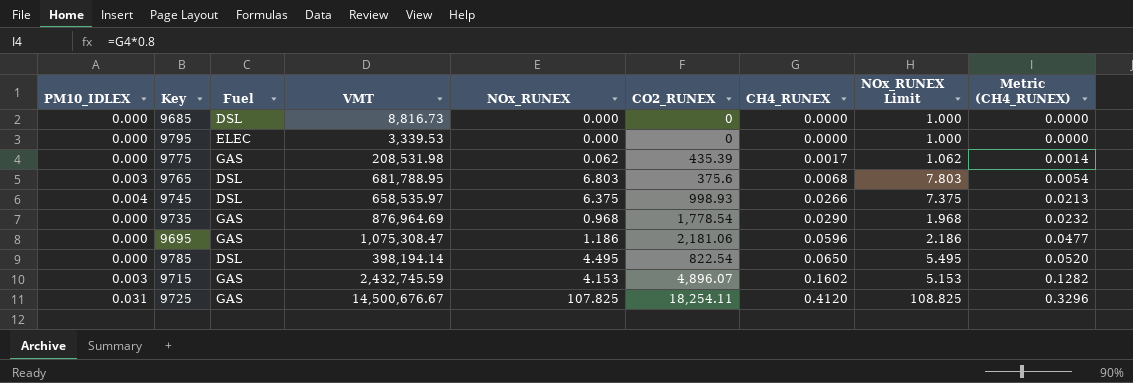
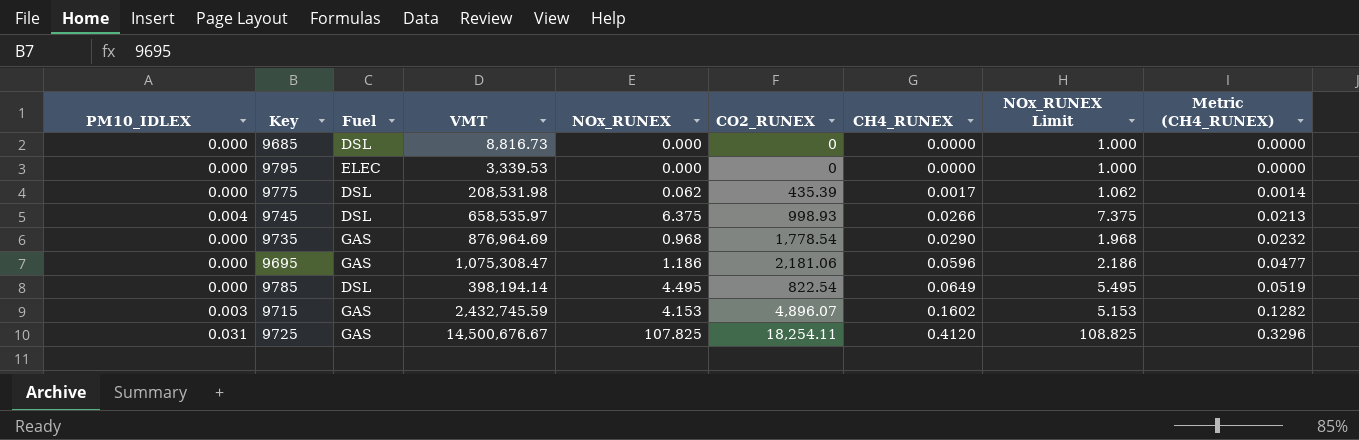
row 9765: 0.003 | DSL | 681,788.95 | 6.803 | 375.6 | 0.0068 | 7.803 | 0.0054 -> none
9775 | Fuel: GAS -> DSL
9785 | CH4_RUNEX: 0.0650 -> 0.0649
9785 | Metric (CH4_RUNEX): 0.0520 -> 0.0519

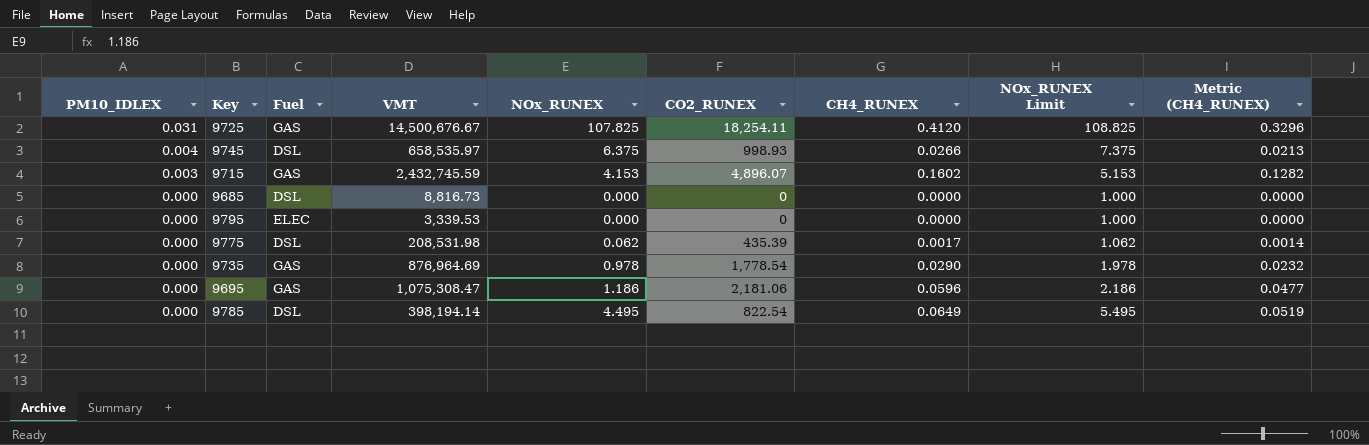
row order: CH4_RUNEX ascending -> PM10_IDLEX descending
9735 | NOx_RUNEX: 0.968 -> 0.978
9735 | NOx_RUNEX Limit: 1.968 -> 1.978

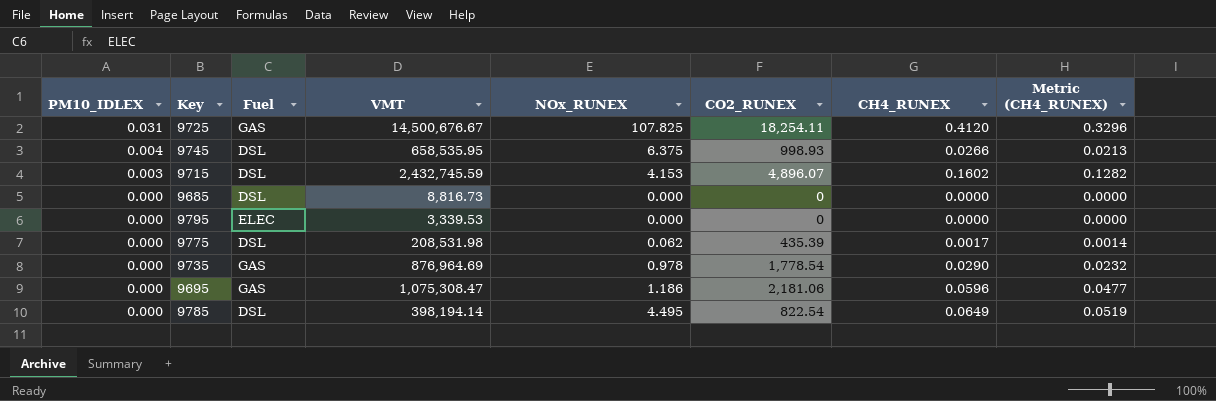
column NOx_RUNEX Limit | formula: [NOx_RUNEX] + 1 -> none
9745 | VMT: 658,535.97 -> 658,535.95
9715 | Fuel: GAS -> DSL

